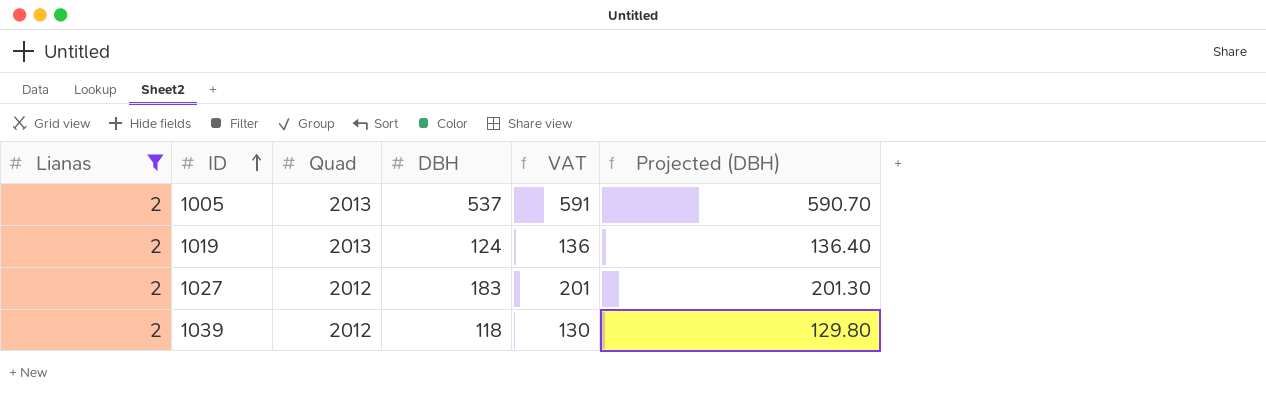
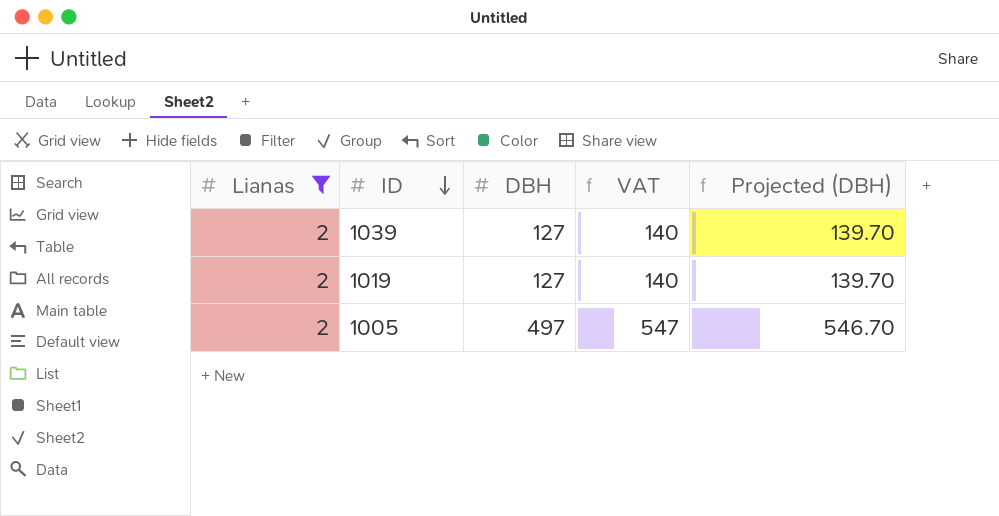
row order: ID ascending -> ID descending
column Quad | position: 3 -> none
row 1027: 2 | 2012 | 183 | 201 | 201.30 -> none
1039 | DBH: 118 -> 127
1039 | VAT: 130 -> 140
1039 | Projected (DBH): 129.80 -> 139.70
1019 | DBH: 124 -> 127
1019 | VAT: 136 -> 140
1019 | Projected (DBH): 136.40 -> 139.70
1005 | DBH: 537 -> 497
1005 | VAT: 591 -> 547
1005 | Projected (DBH): 590.70 -> 546.70

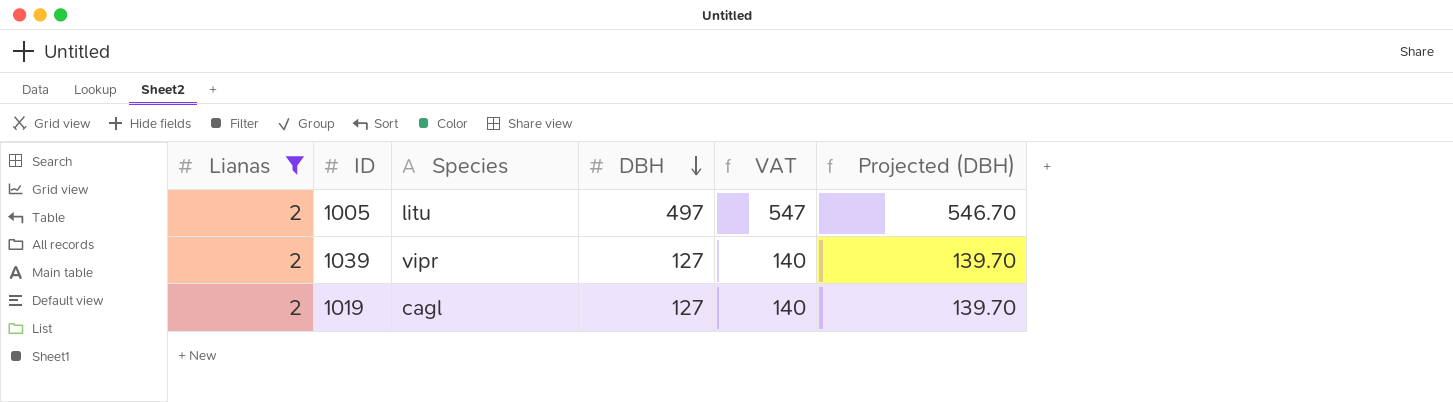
row order: ID descending -> DBH descending
column Species | position: none -> 3

